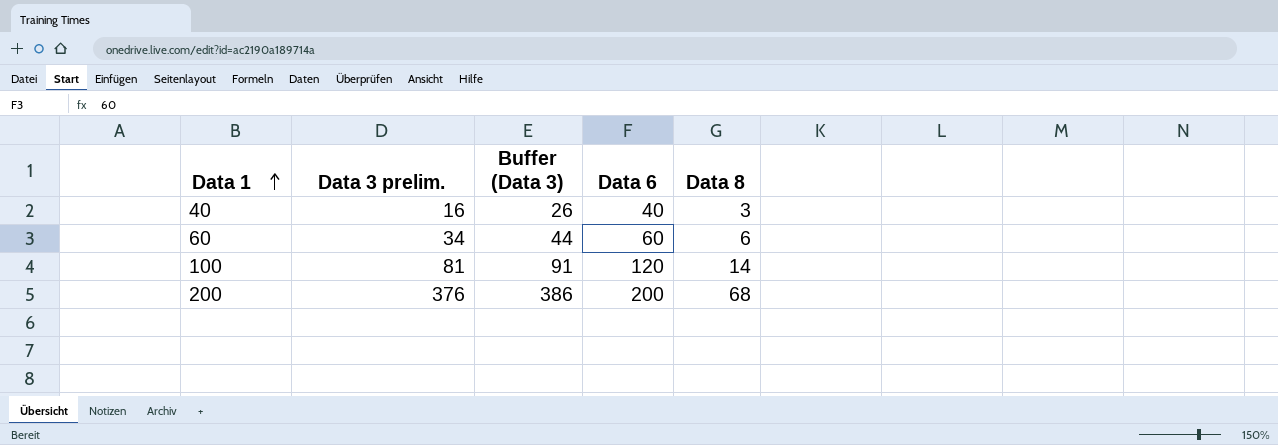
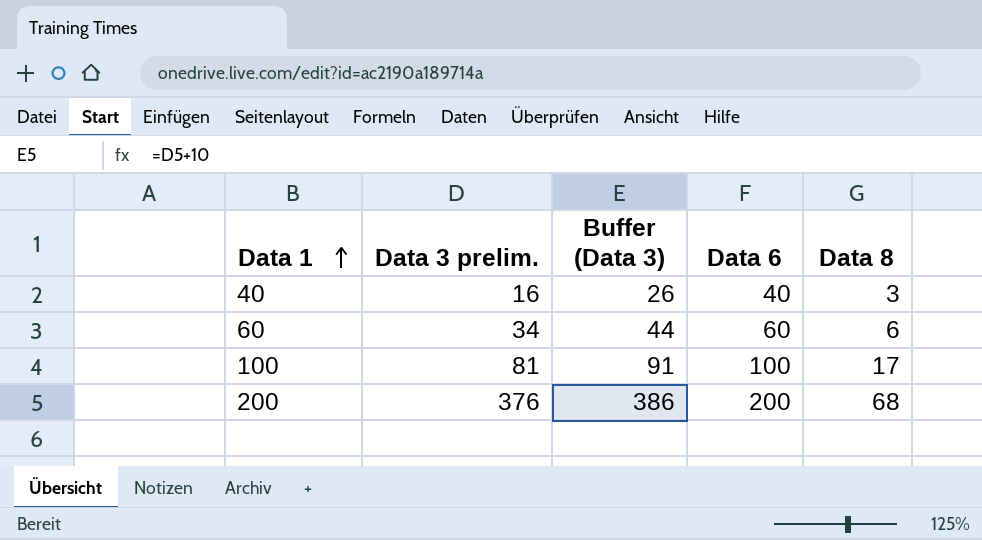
100 | Data 6: 120 -> 100
100 | Data 8: 14 -> 17

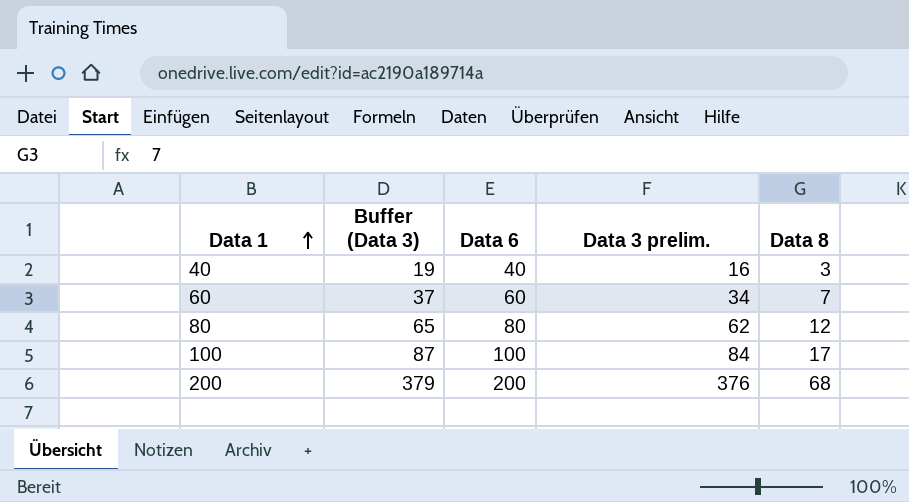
column Buffer (Data 3) | formula: [Data 3 prelim.] + 10 -> [Data 3 prelim.] + 3
column Data 3 prelim. | position: 2 -> 4
60 | Data 8: 6 -> 7
row 80: none -> 65 | 80 | 62 | 12
100 | Data 3 prelim.: 81 -> 84

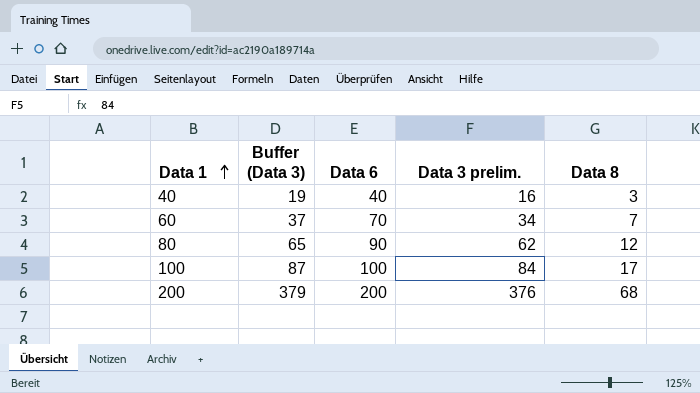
60 | Data 6: 60 -> 70
80 | Data 6: 80 -> 90

